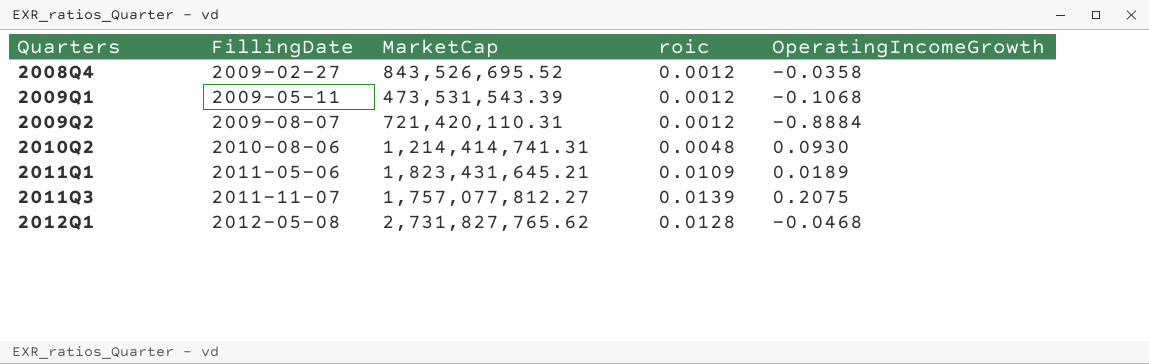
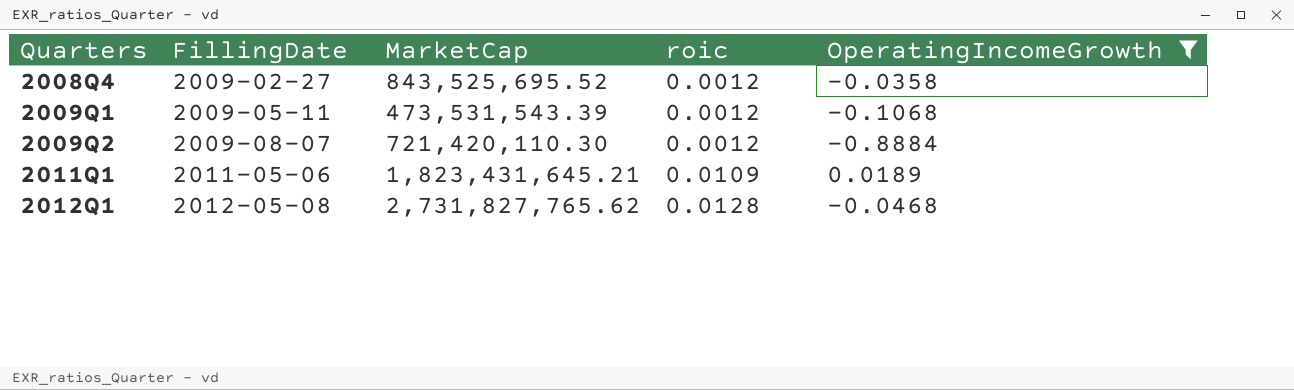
filter: none -> OperatingIncomeGrowth <= 0.0189
2008Q4 | MarketCap: 843,526,695.52 -> 843,525,695.52
2009Q2 | MarketCap: 721,420,110.31 -> 721,420,110.30

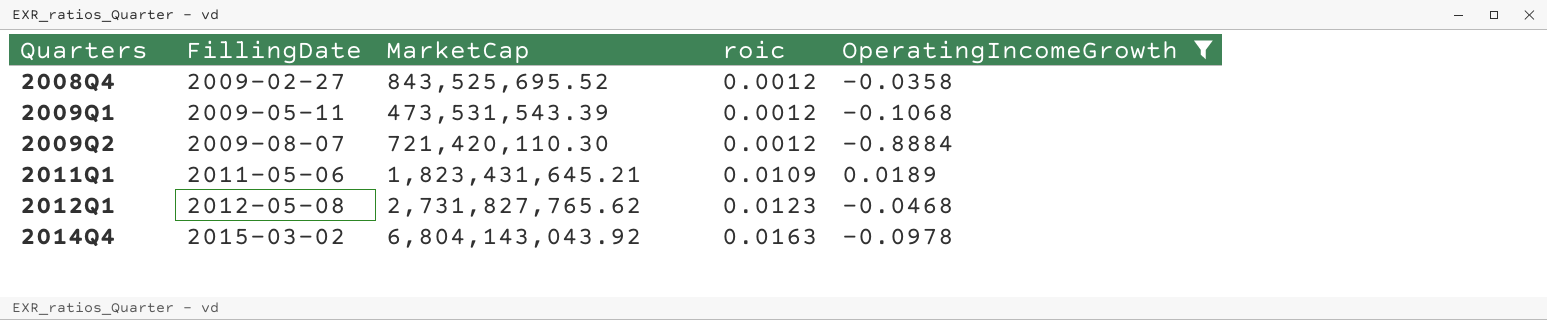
2012Q1 | roic: 0.0128 -> 0.0123
row 2014Q4: none -> 2015-03-02 | 6,804,143,043.92 | 0.0163 | -0.0978

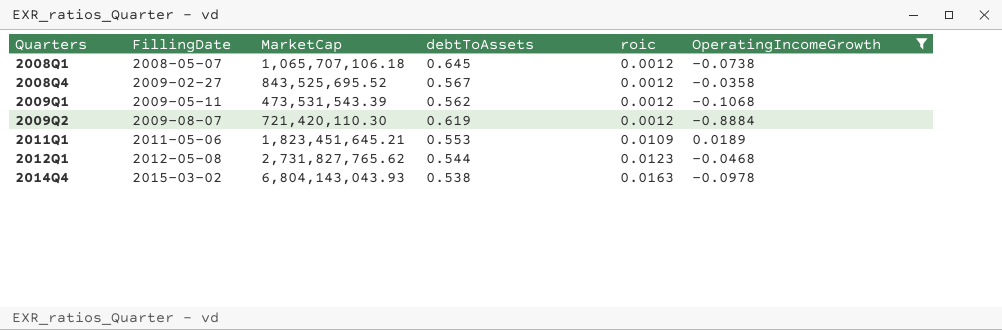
column debtToAssets | position: none -> 4
row 2008Q1: none -> 2008-05-07 | 1,065,707,106.18 | 0.645 | 0.0012 | -0.0738
2011Q1 | MarketCap: 1,823,431,645.21 -> 1,823,451,645.21
2014Q4 | MarketCap: 6,804,143,043.92 -> 6,804,143,043.93

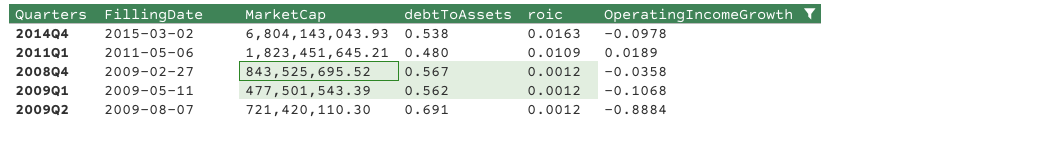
row order: Quarters ascending -> roic descending
row 2008Q1: 2008-05-07 | 1,065,707,106.18 | 0.645 | 0.0012 | -0.0738 -> none
row 2012Q1: 2012-05-08 | 2,731,827,765.62 | 0.544 | 0.0123 | -0.0468 -> none
2011Q1 | debtToAssets: 0.553 -> 0.480
2009Q1 | MarketCap: 473,531,543.39 -> 477,501,543.39
2009Q2 | debtToAssets: 0.619 -> 0.691

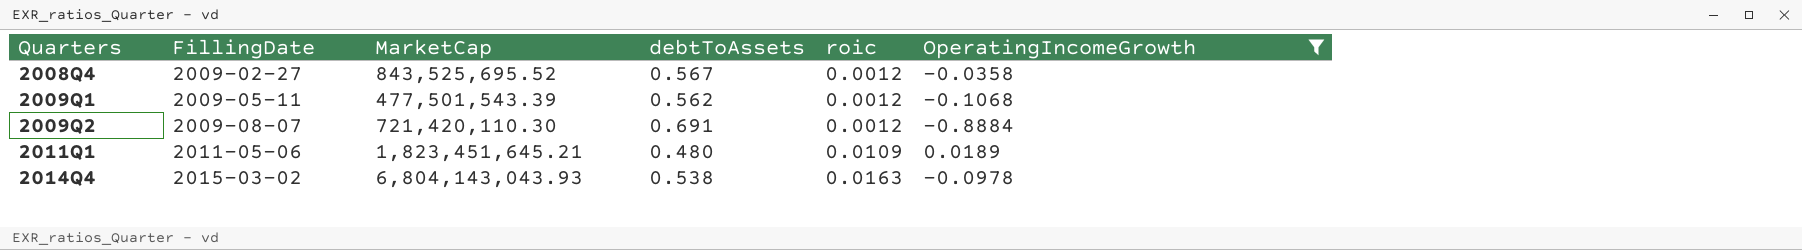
row order: roic descending -> Quarters ascending

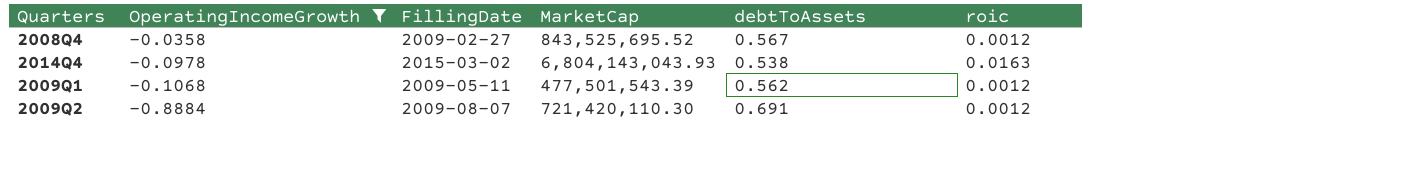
row order: Quarters ascending -> OperatingIncomeGrowth descending
column OperatingIncomeGrowth | position: 6 -> 2
row 2011Q1: 2011-05-06 | 1,823,451,645.21 | 0.480 | 0.0109 | 0.0189 -> none

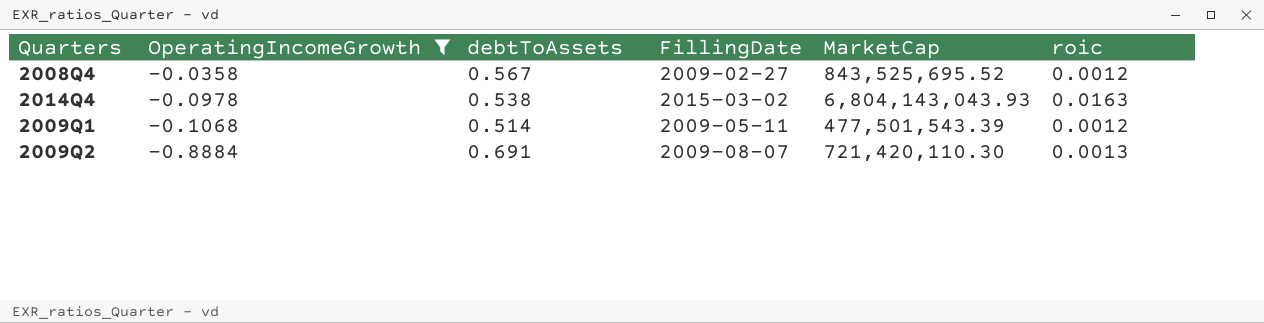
column debtToAssets | position: 5 -> 3
2009Q1 | debtToAssets: 0.562 -> 0.514
2009Q2 | roic: 0.0012 -> 0.0013

